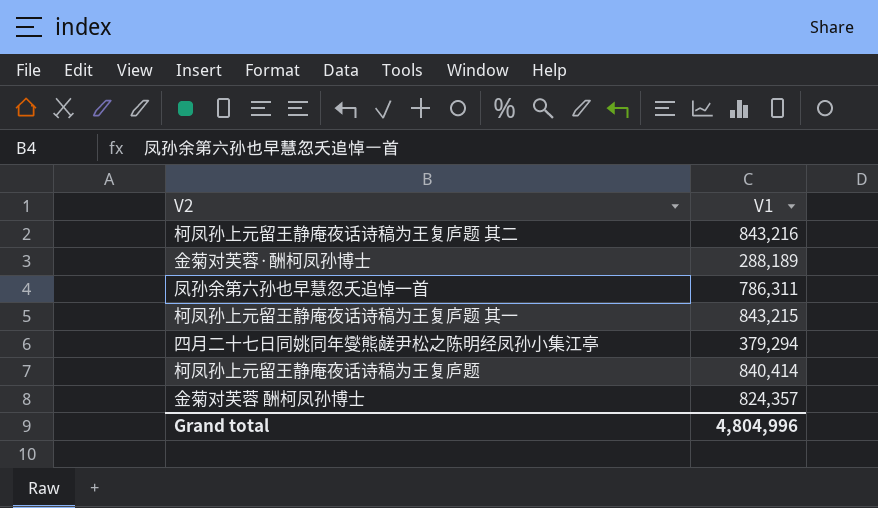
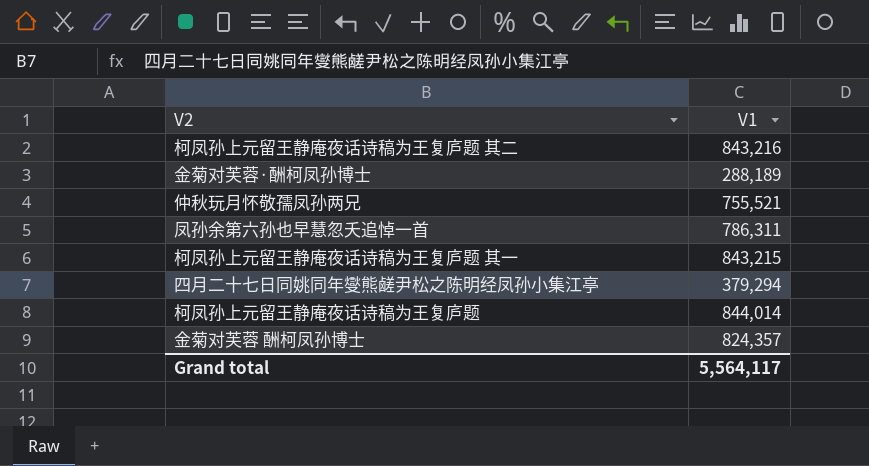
row 仲秋玩月怀敬孺凤孙两兄: none -> 755,521
柯凤孙上元留王静庵夜话诗稿为王复庐题 | V1: 840,414 -> 844,014
Grand total | V1: 4,804,996 -> 5,564,117

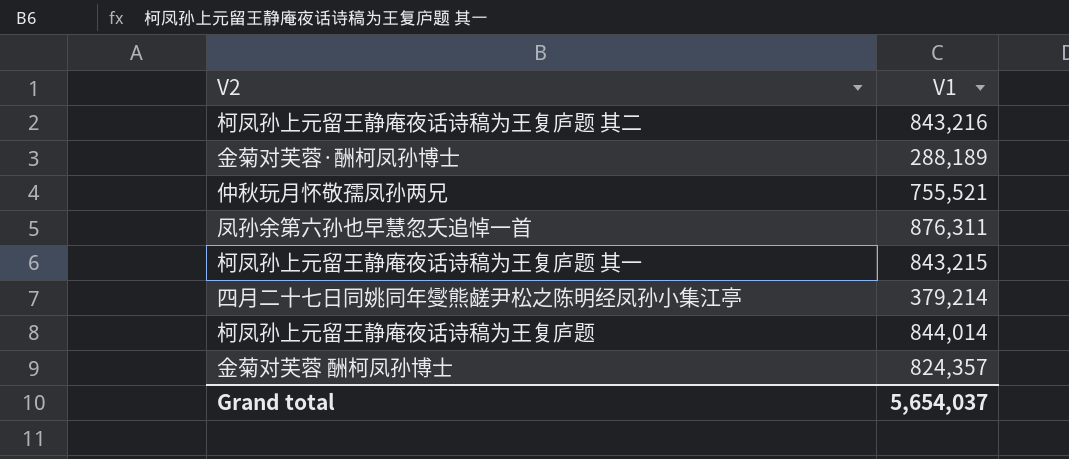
凤孙余第六孙也早慧忽夭追悼一首 | V1: 786,311 -> 876,311
四月二十七日同姚同年燮熊鹾尹松之陈明经凤孙小集江亭 | V1: 379,294 -> 379,214
Grand total | V1: 5,564,117 -> 5,654,037

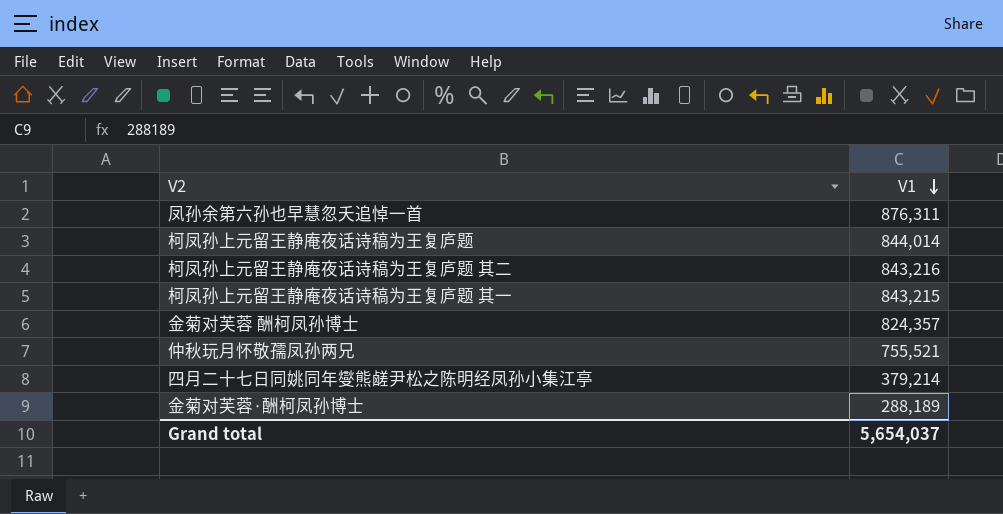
row order: none -> V1 descending

